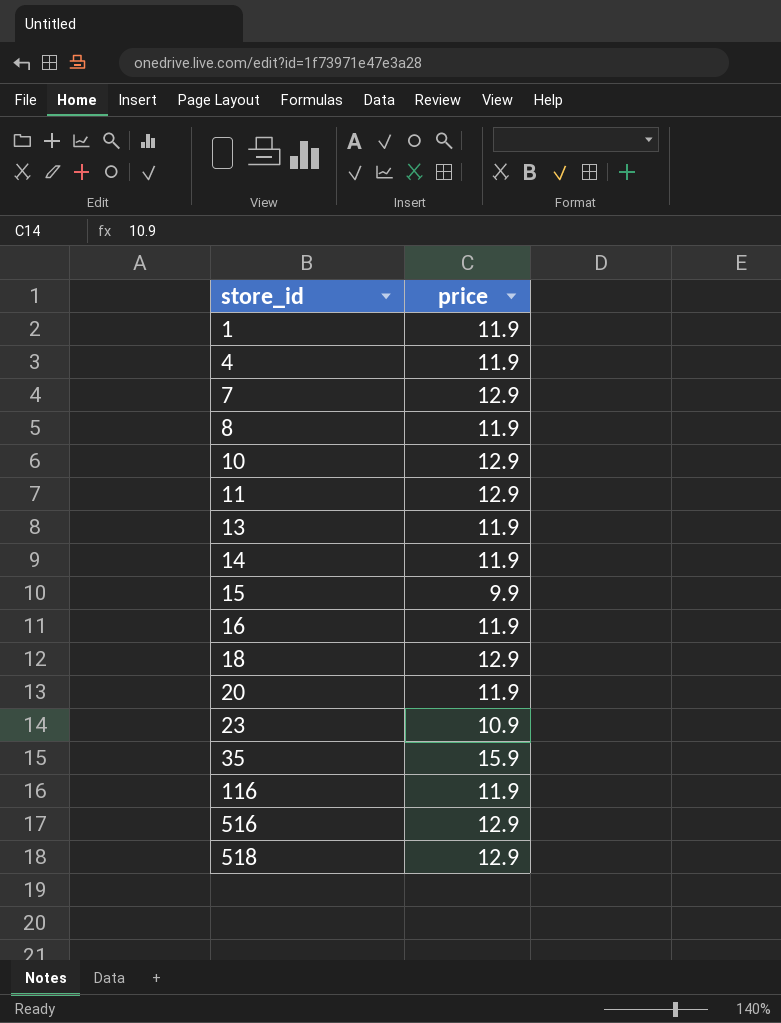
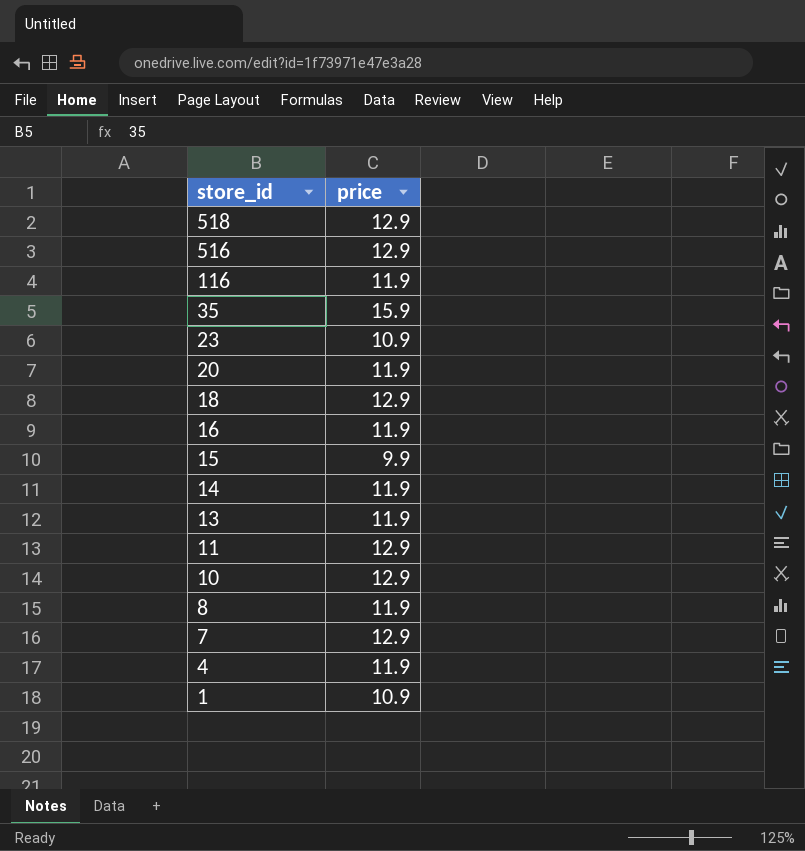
row order: store_id ascending -> store_id descending
1 | price: 11.9 -> 10.9

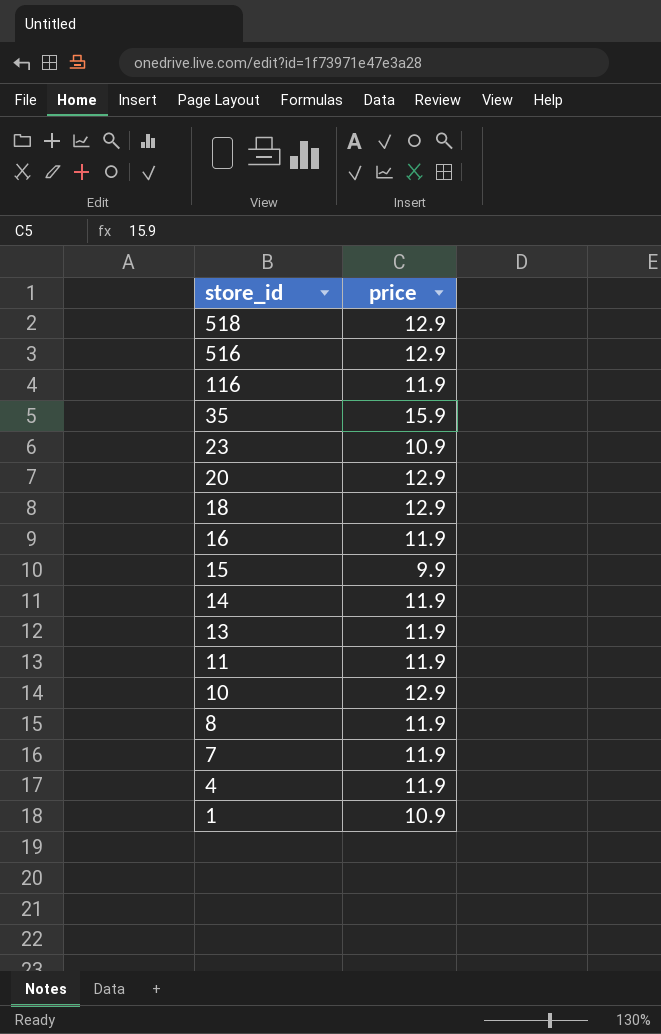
20 | price: 11.9 -> 12.9
11 | price: 12.9 -> 11.9
7 | price: 12.9 -> 11.9

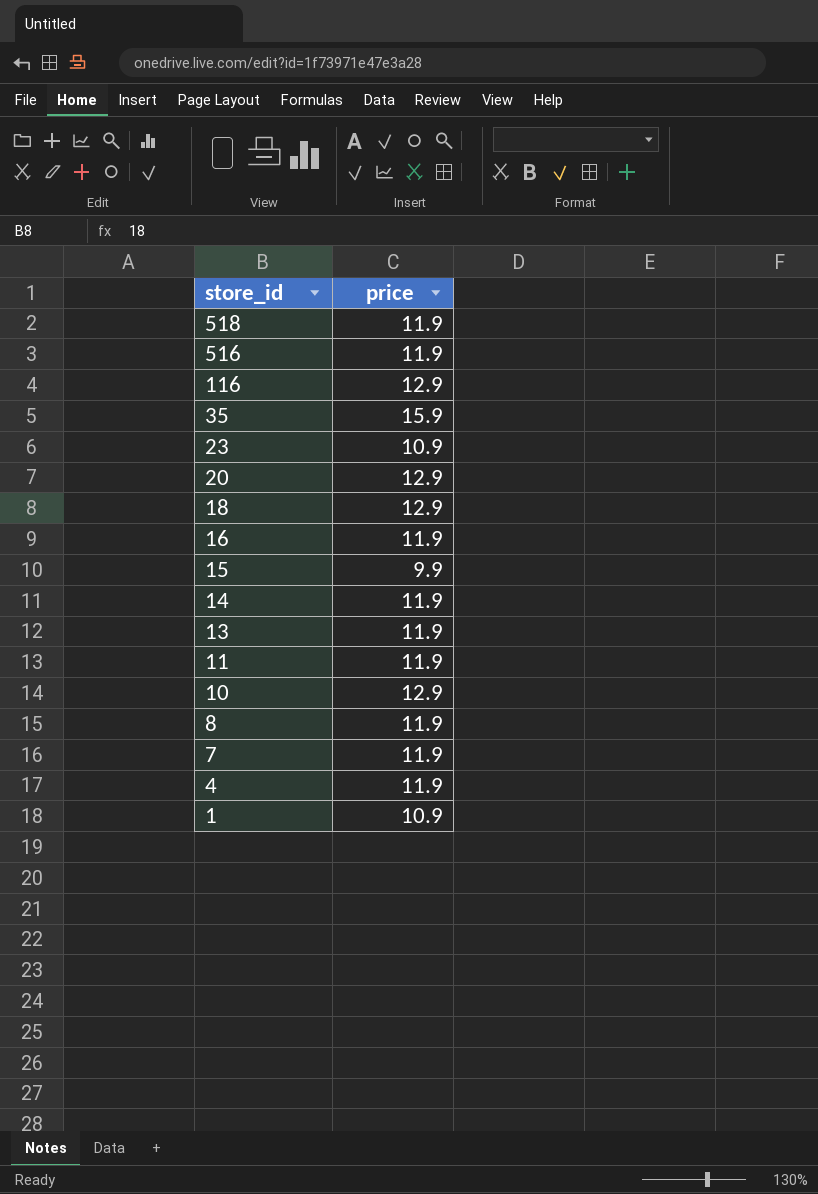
518 | price: 12.9 -> 11.9
516 | price: 12.9 -> 11.9
116 | price: 11.9 -> 12.9

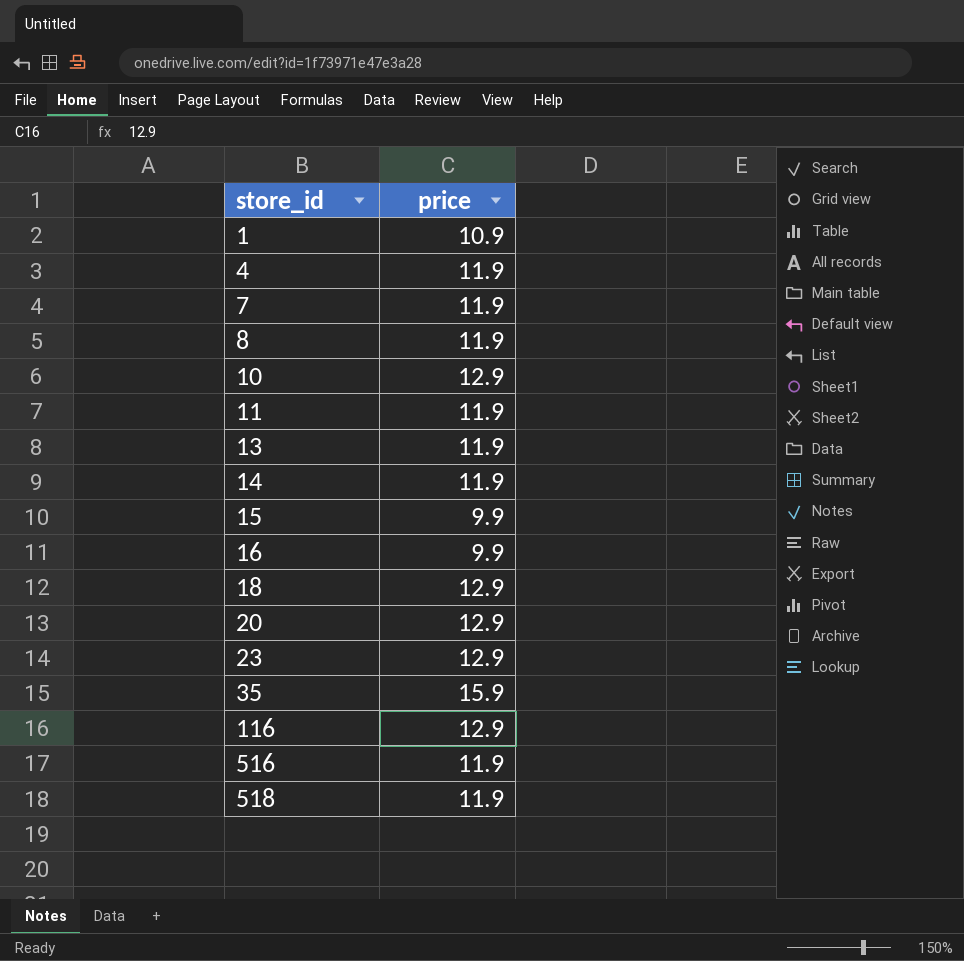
row order: store_id descending -> store_id ascending
16 | price: 11.9 -> 9.9
23 | price: 10.9 -> 12.9

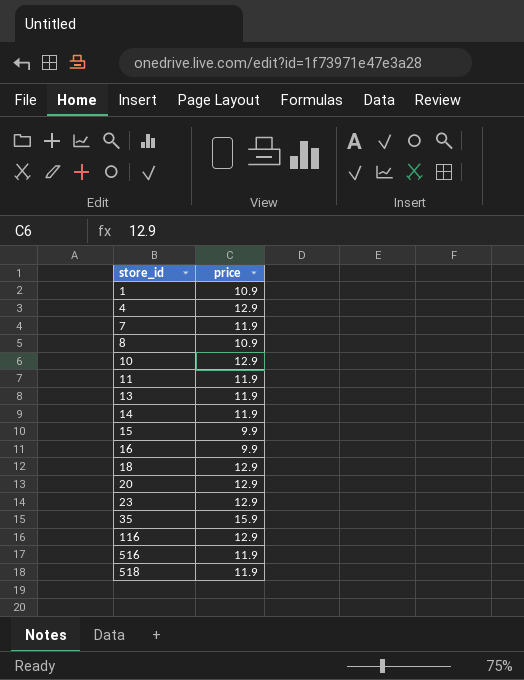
4 | price: 11.9 -> 12.9
8 | price: 11.9 -> 10.9

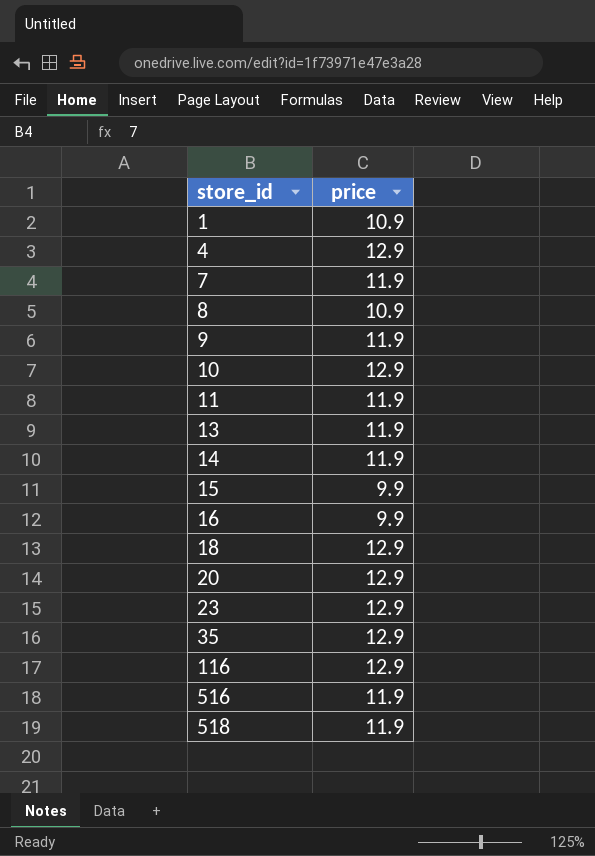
row 9: none -> 11.9
35 | price: 15.9 -> 12.9

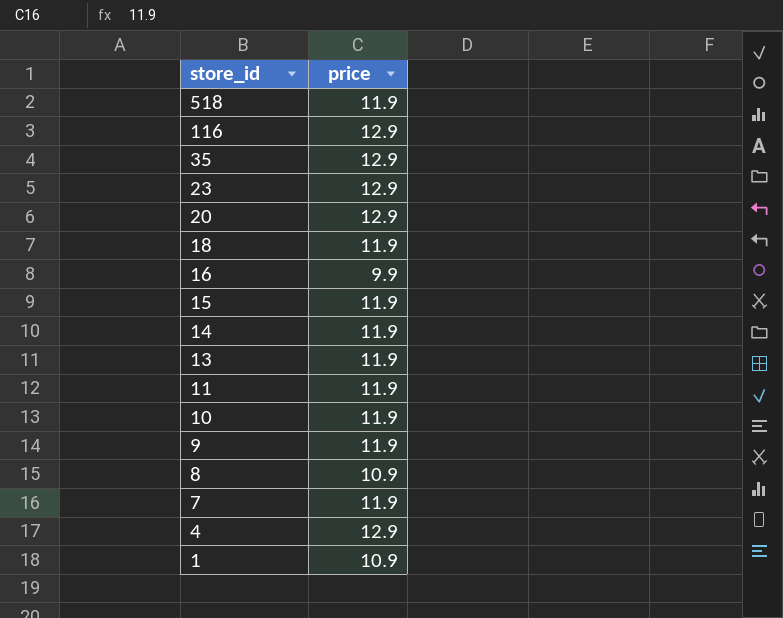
row order: store_id ascending -> store_id descending
row 516: 11.9 -> none
18 | price: 12.9 -> 11.9
15 | price: 9.9 -> 11.9
10 | price: 12.9 -> 11.9

